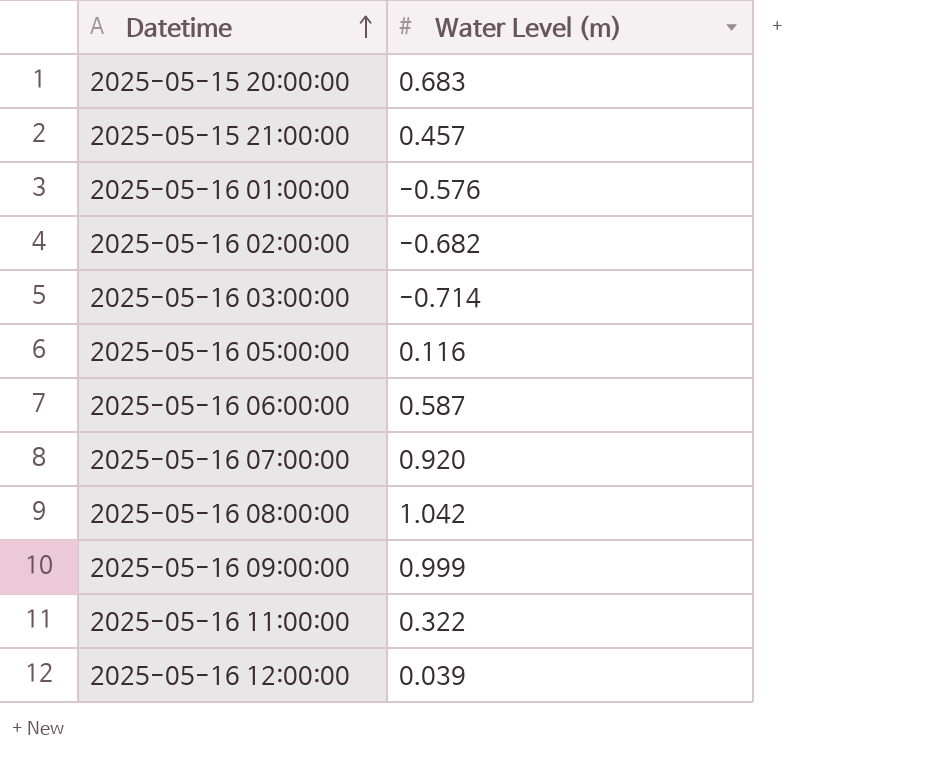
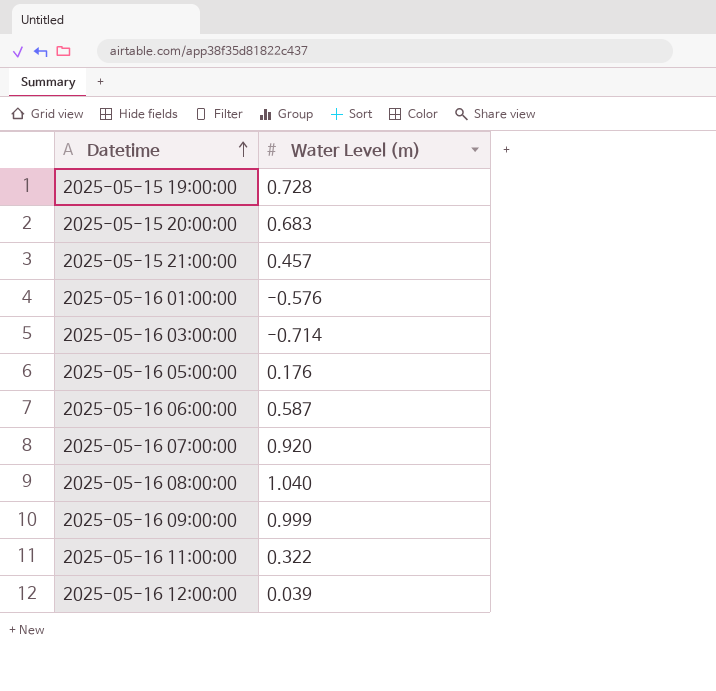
row 2025-05-16 02:00:00: -0.682 -> none
row 2025-05-15 19:00:00: none -> 0.728
2025-05-16 05:00:00 | Water Level (m): 0.116 -> 0.176
2025-05-16 08:00:00 | Water Level (m): 1.042 -> 1.040

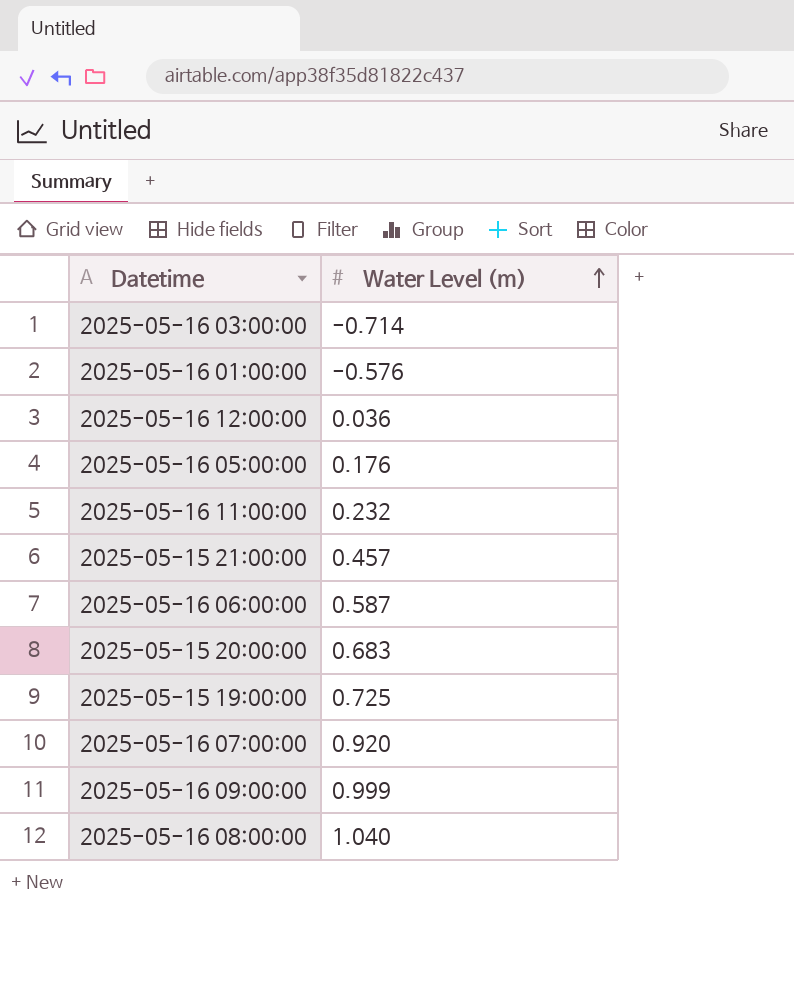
row order: Datetime ascending -> Water Level (m) ascending
2025-05-16 12:00:00 | Water Level (m): 0.039 -> 0.036
2025-05-16 11:00:00 | Water Level (m): 0.322 -> 0.232
2025-05-15 19:00:00 | Water Level (m): 0.728 -> 0.725

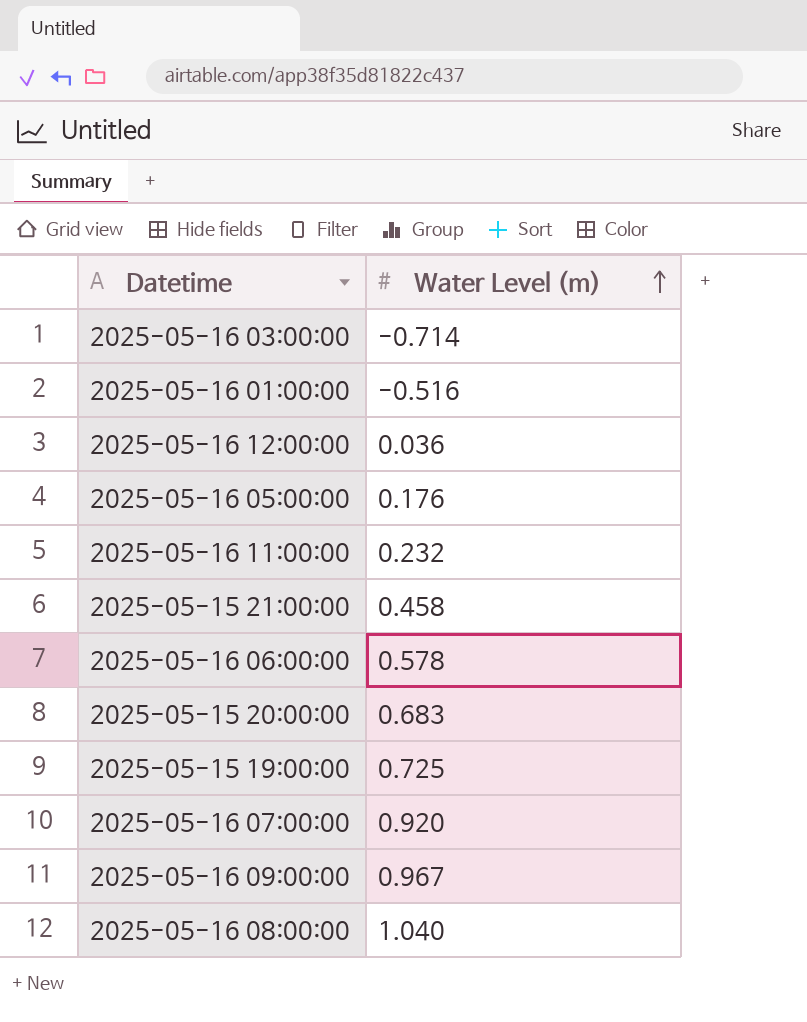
2025-05-16 01:00:00 | Water Level (m): -0.576 -> -0.516
2025-05-15 21:00:00 | Water Level (m): 0.457 -> 0.458
2025-05-16 06:00:00 | Water Level (m): 0.587 -> 0.578
2025-05-16 09:00:00 | Water Level (m): 0.999 -> 0.967

